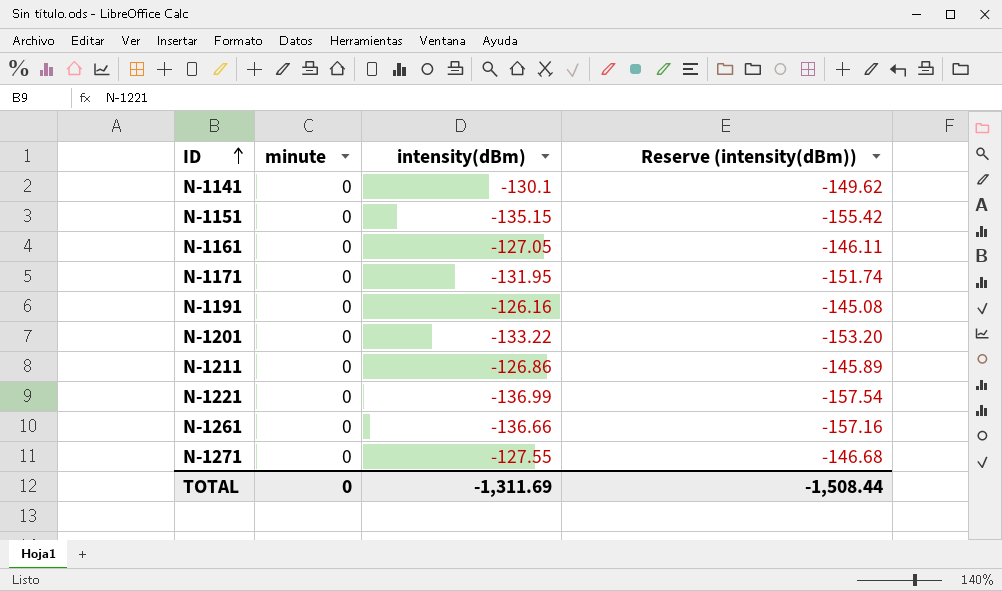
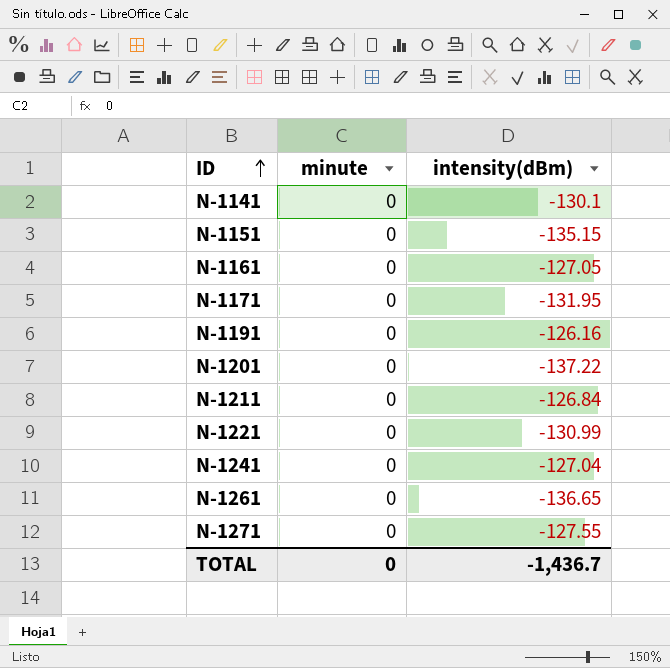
column Reserve (intensity(dBm)) | formula: [intensity(dBm)] * 1.15 -> none
N-1201 | intensity(dBm): -133.22 -> -137.22
N-1211 | intensity(dBm): -126.86 -> -126.84
N-1221 | intensity(dBm): -136.99 -> -130.99
row N-1241: none -> 0 | -127.04
N-1261 | intensity(dBm): -136.66 -> -136.65
TOTAL | intensity(dBm): -1,311.69 -> -1,436.7

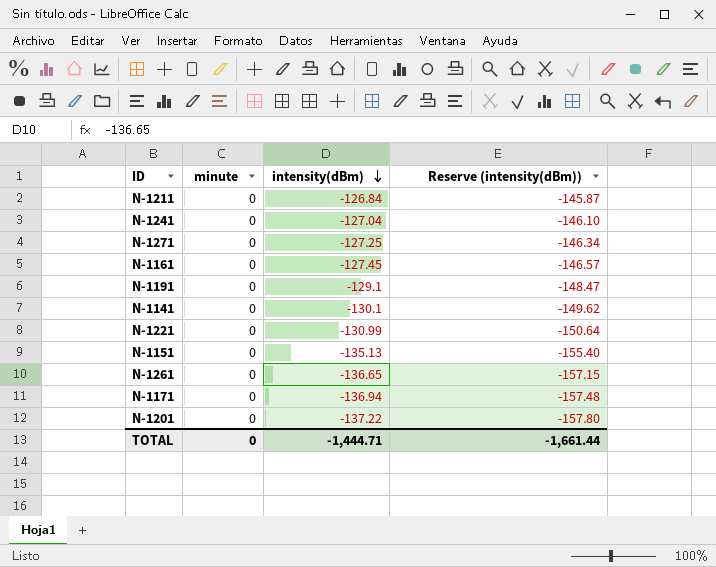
row order: ID ascending -> intensity(dBm) descending
column Reserve (intensity(dBm)) | formula: none -> [intensity(dBm)] * 1.15
N-1271 | intensity(dBm): -127.55 -> -127.25
N-1161 | intensity(dBm): -127.05 -> -127.45
N-1191 | intensity(dBm): -126.16 -> -129.1
N-1151 | intensity(dBm): -135.15 -> -135.13
N-1171 | intensity(dBm): -131.95 -> -136.94
TOTAL | intensity(dBm): -1,436.7 -> -1,444.71

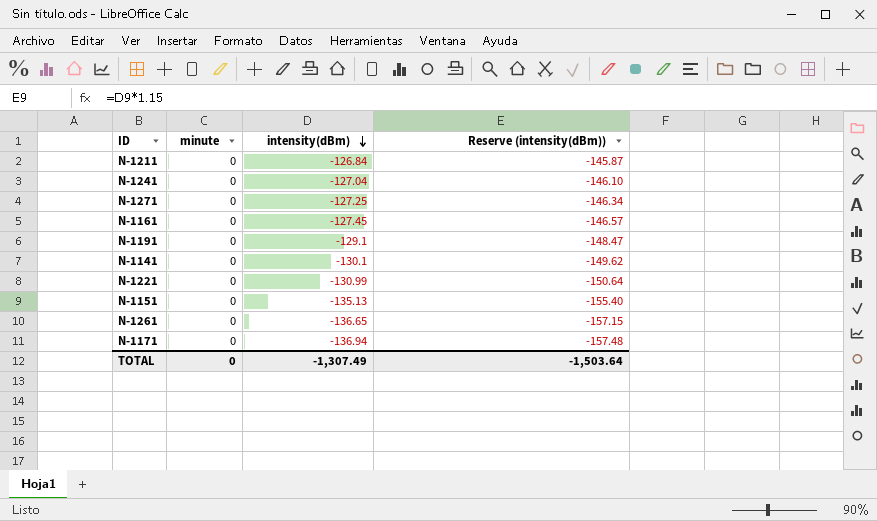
row N-1201: 0 | -137.22 | -157.80 -> none
TOTAL | intensity(dBm): -1,444.71 -> -1,307.49
TOTAL | Reserve (intensity(dBm)): -1,661.44 -> -1,503.64

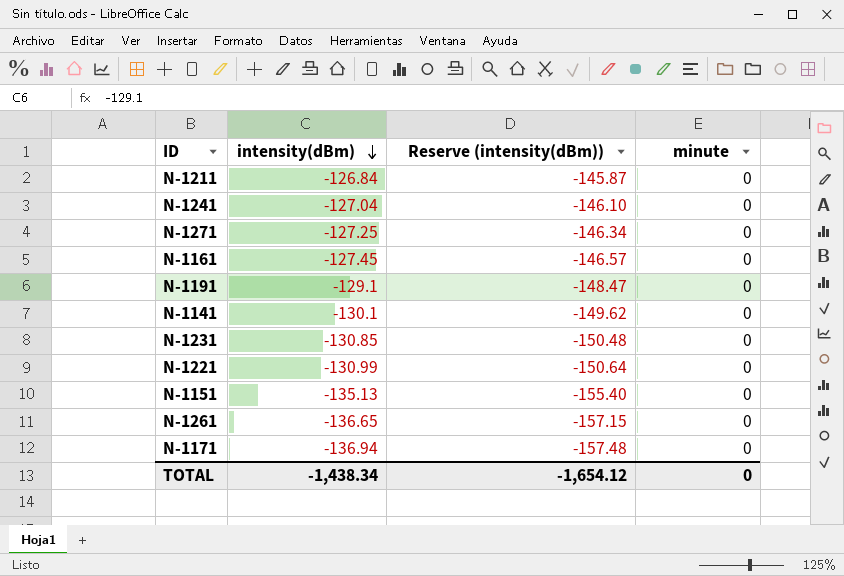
column minute | position: 2 -> 4
row N-1231: none -> -130.85 | -150.48 | 0
TOTAL | intensity(dBm): -1,307.49 -> -1,438.34
TOTAL | Reserve (intensity(dBm)): -1,503.64 -> -1,654.12

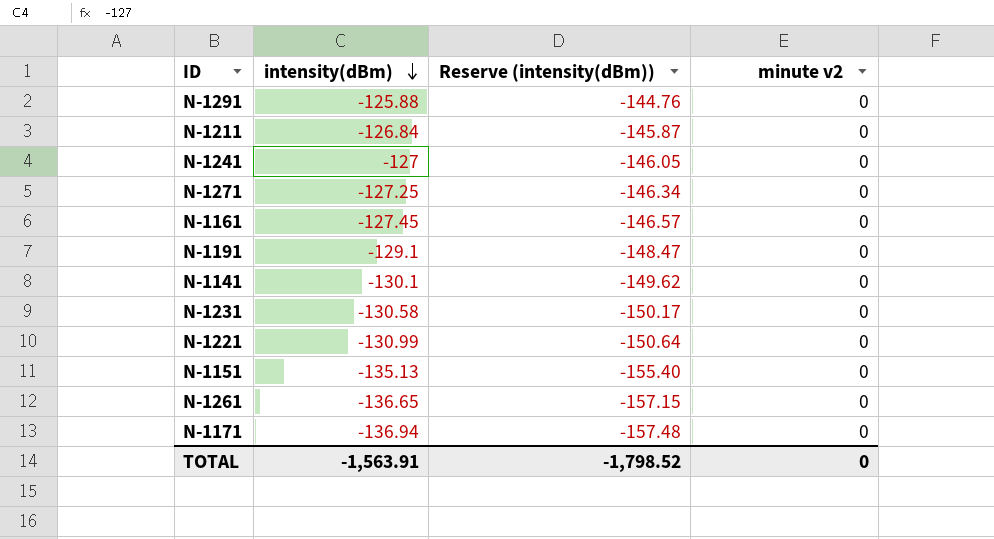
column name: minute -> minute v2
row N-1291: none -> -125.88 | -144.76 | 0
N-1241 | intensity(dBm): -127.04 -> -127
N-1241 | Reserve (intensity(dBm)): -146.10 -> -146.05
N-1231 | intensity(dBm): -130.85 -> -130.58
N-1231 | Reserve (intensity(dBm)): -150.48 -> -150.17
TOTAL | intensity(dBm): -1,438.34 -> -1,563.91
TOTAL | Reserve (intensity(dBm)): -1,654.12 -> -1,798.52

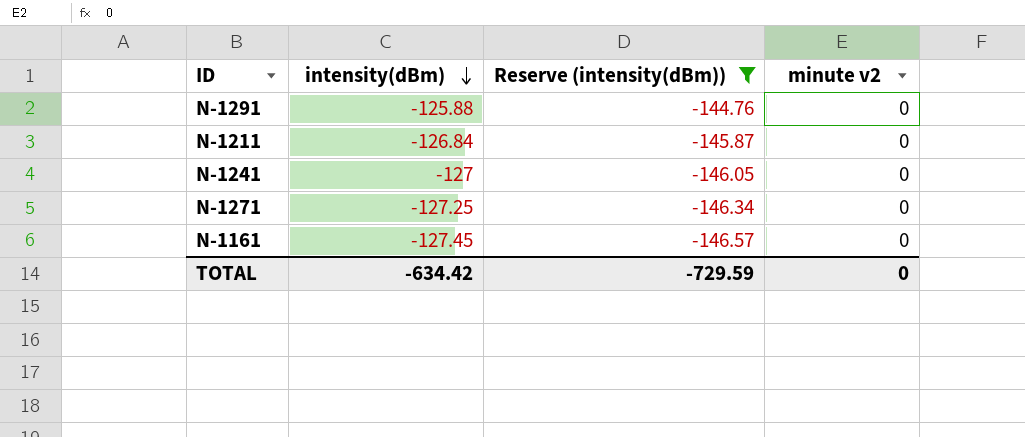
filter: none -> Reserve (intensity(dBm)) >= -146.57
TOTAL | intensity(dBm): -1,563.91 -> -634.42
TOTAL | Reserve (intensity(dBm)): -1,798.52 -> -729.59

